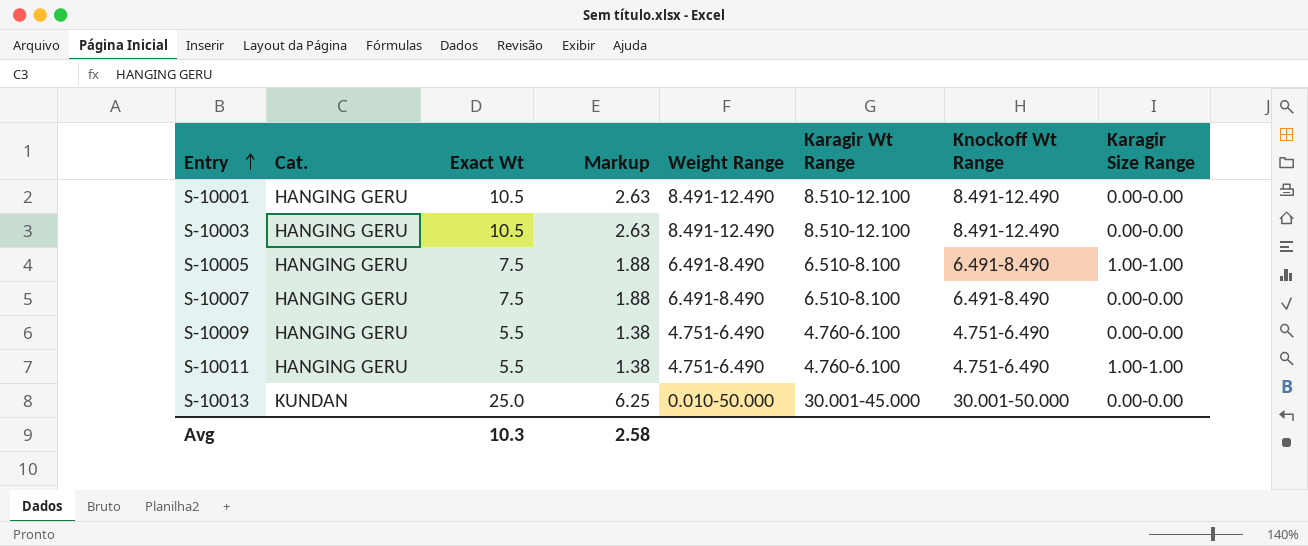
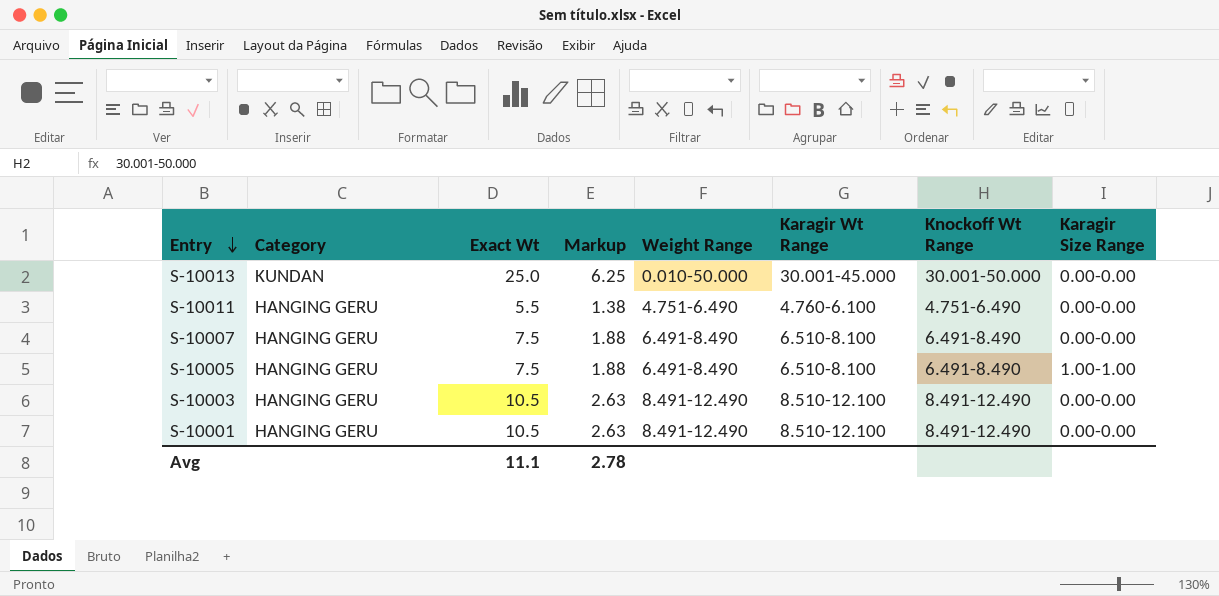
row order: Entry ascending -> Entry descending
column name: Cat. -> Category
row S-10009: HANGING GERU | 5.5 | 1.38 | 4.751-6.490 | 4.760-6.100 | 4.751-6.490 | 0.00-0.00 -> none
S-10011 | Karagir Size Range: 1.00-1.00 -> 0.00-0.00
Avg | Exact Wt: 10.3 -> 11.1
Avg | Markup: 2.58 -> 2.78

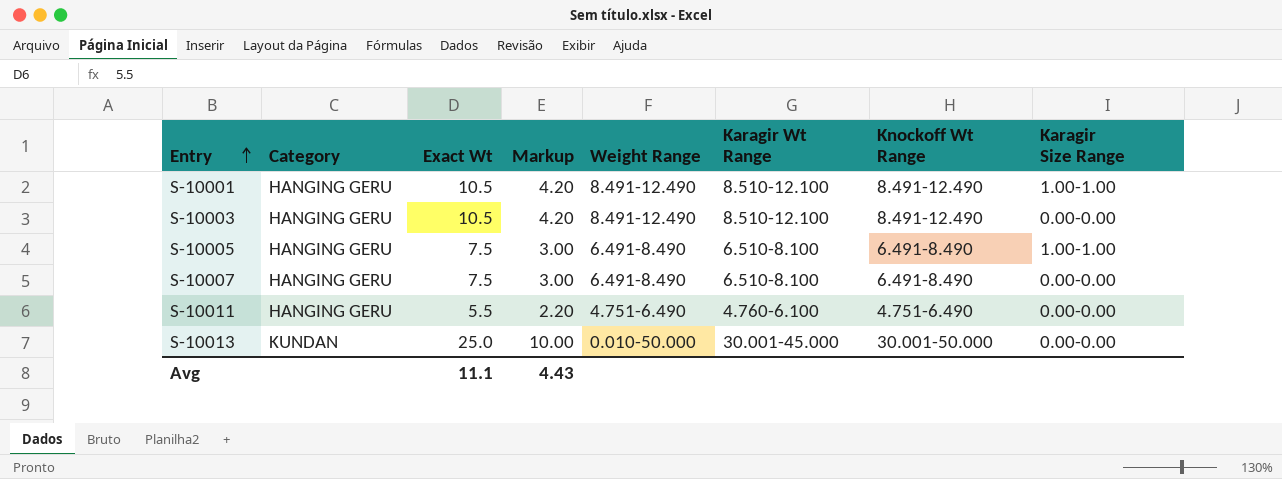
row order: Entry descending -> Entry ascending
column Markup | formula: [Exact Wt] * 0.25 -> [Exact Wt] * 0.4
S-10001 | Karagir Size Range: 0.00-0.00 -> 1.00-1.00
Avg | Markup: 2.78 -> 4.43

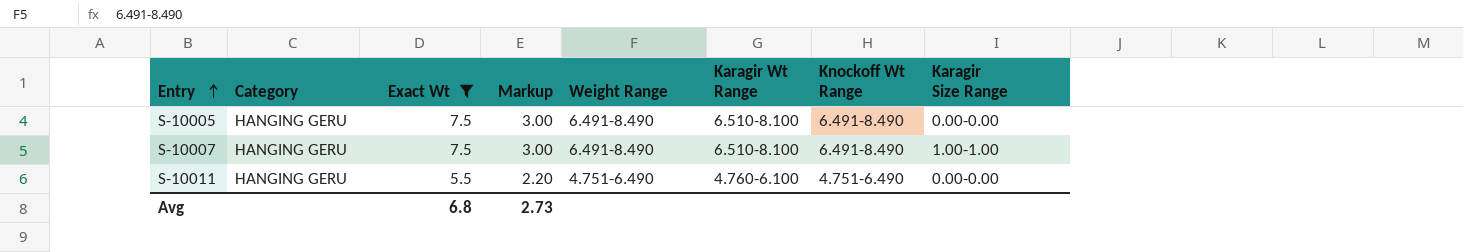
filter: none -> Exact Wt <= 7.5
S-10005 | Karagir Size Range: 1.00-1.00 -> 0.00-0.00
S-10007 | Karagir Size Range: 0.00-0.00 -> 1.00-1.00
Avg | Exact Wt: 11.1 -> 6.8
Avg | Markup: 4.43 -> 2.73

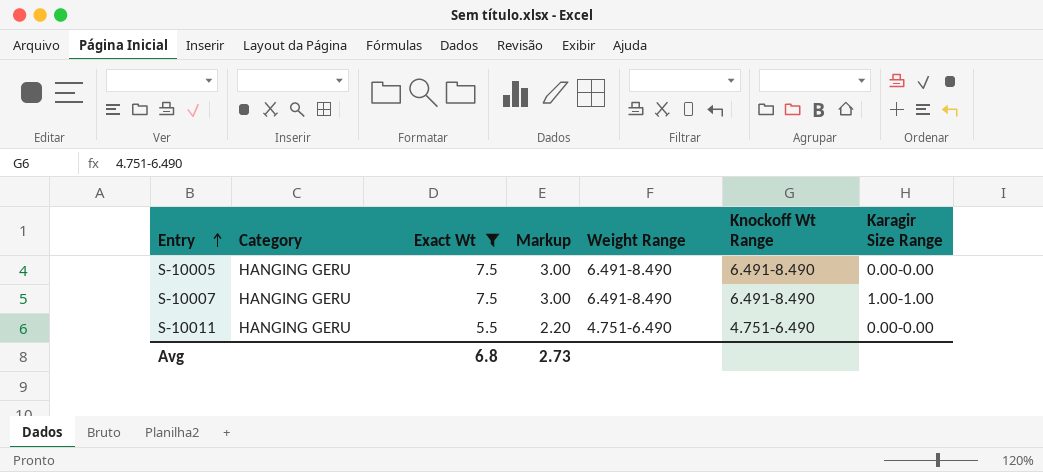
column Karagir Wt Range | position: 6 -> none

